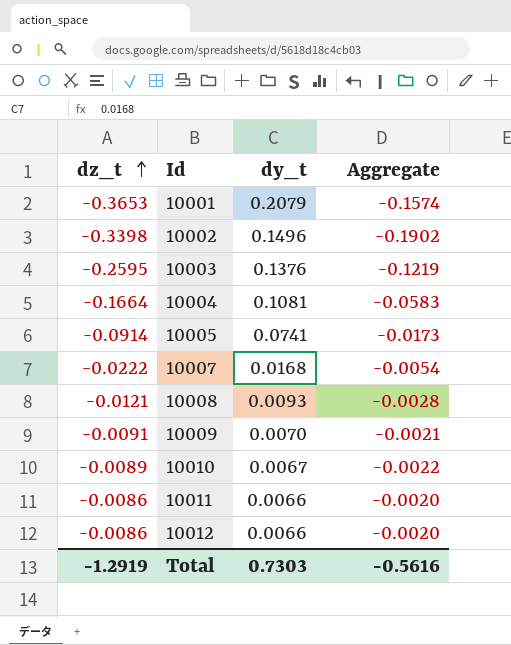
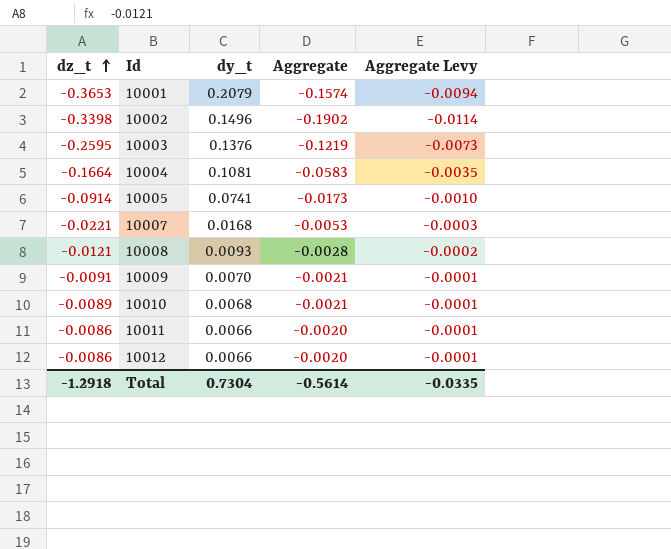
column Aggregate Levy | formula: none -> [Aggregate] * 0.06
10007 | dz_t: -0.0222 -> -0.0221
10007 | Aggregate: -0.0054 -> -0.0053
10010 | dy_t: 0.0067 -> 0.0068
10010 | Aggregate: -0.0022 -> -0.0021
Total | dz_t: -1.2919 -> -1.2918
Total | dy_t: 0.7303 -> 0.7304
Total | Aggregate: -0.5616 -> -0.5614

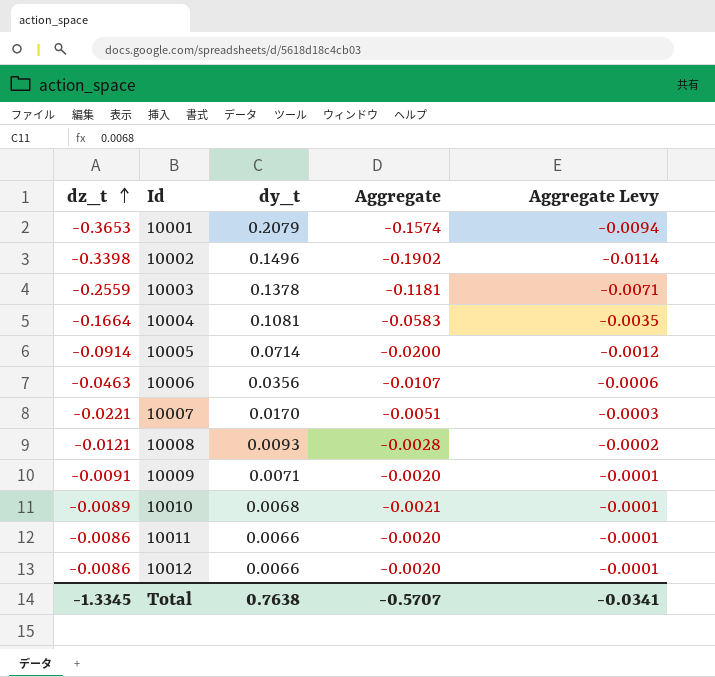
10003 | dz_t: -0.2595 -> -0.2559
10003 | dy_t: 0.1376 -> 0.1378
10003 | Aggregate: -0.1219 -> -0.1181
10003 | Aggregate Levy: -0.0073 -> -0.0071
10005 | dy_t: 0.0741 -> 0.0714
10005 | Aggregate: -0.0173 -> -0.0200
10005 | Aggregate Levy: -0.0010 -> -0.0012
row 10006: none -> -0.0463 | 0.0356 | -0.0107 | -0.0006
10007 | dy_t: 0.0168 -> 0.0170
10007 | Aggregate: -0.0053 -> -0.0051
10009 | dy_t: 0.0070 -> 0.0071
10009 | Aggregate: -0.0021 -> -0.0020
Total | dz_t: -1.2918 -> -1.3345
Total | dy_t: 0.7304 -> 0.7638
Total | Aggregate: -0.5614 -> -0.5707
Total | Aggregate Levy: -0.0335 -> -0.0341

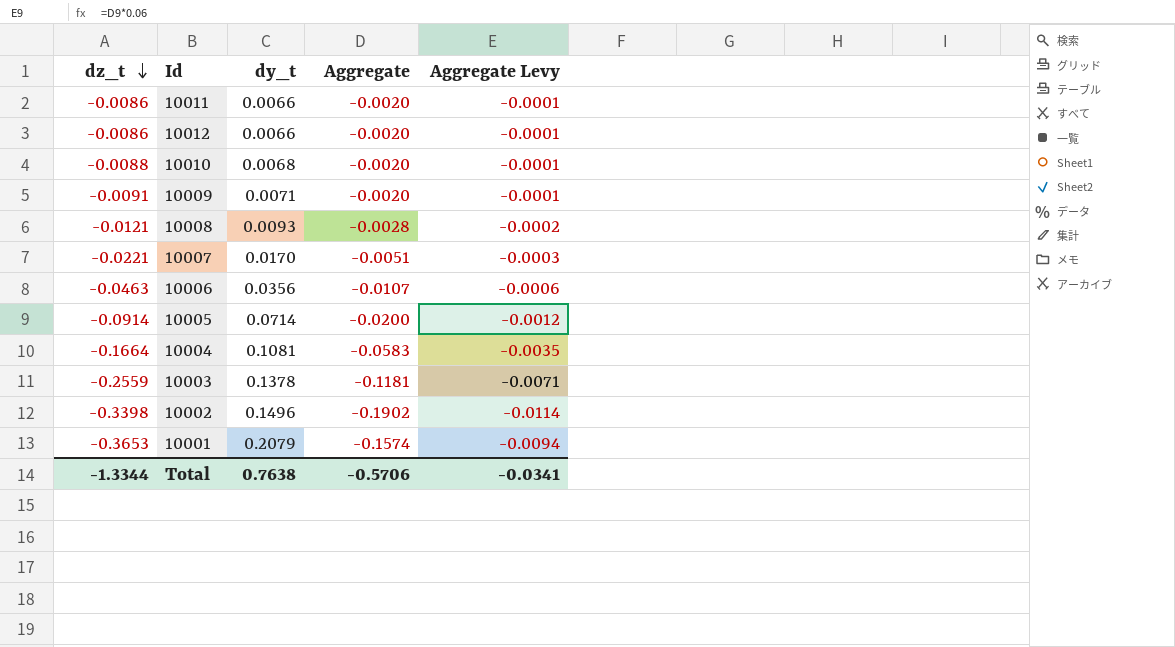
row order: dz_t ascending -> dz_t descending
10010 | dz_t: -0.0089 -> -0.0088
10010 | Aggregate: -0.0021 -> -0.0020
Total | dz_t: -1.3345 -> -1.3344
Total | Aggregate: -0.5707 -> -0.5706

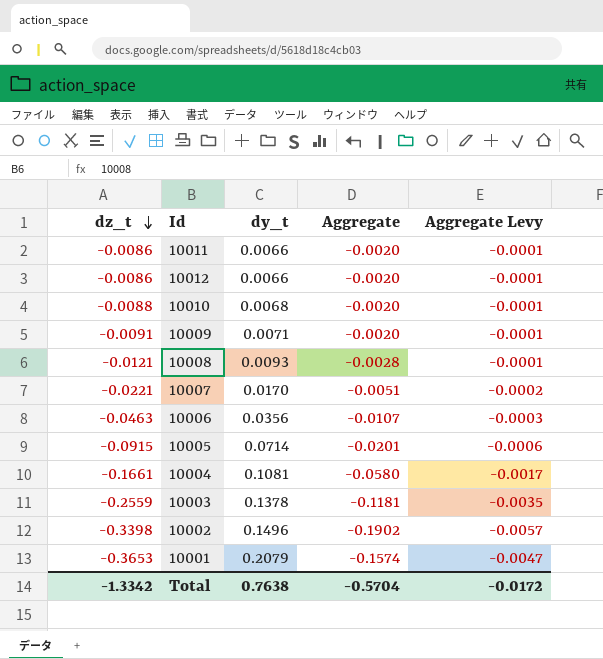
column Aggregate Levy | formula: [Aggregate] * 0.06 -> [Aggregate] * 0.03
10005 | dz_t: -0.0914 -> -0.0915
10005 | Aggregate: -0.0200 -> -0.0201
10004 | dz_t: -0.1664 -> -0.1661
10004 | Aggregate: -0.0583 -> -0.0580
Total | dz_t: -1.3344 -> -1.3342
Total | Aggregate: -0.5706 -> -0.5704
Total | Aggregate Levy: -0.0341 -> -0.0172

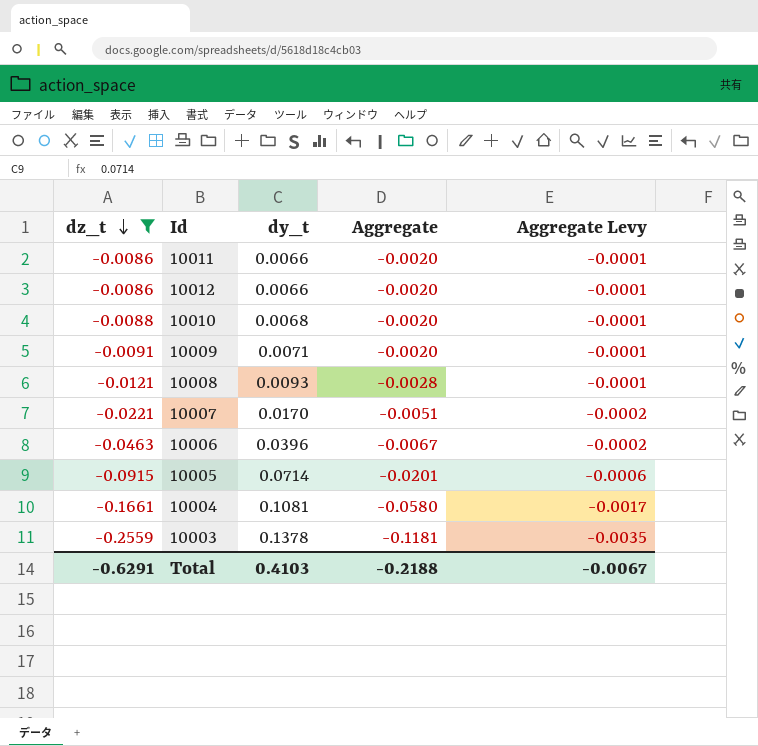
filter: none -> dz_t >= -0.2559
10006 | dy_t: 0.0356 -> 0.0396
10006 | Aggregate: -0.0107 -> -0.0067
10006 | Aggregate Levy: -0.0003 -> -0.0002
Total | dz_t: -1.3342 -> -0.6291
Total | dy_t: 0.7638 -> 0.4103
Total | Aggregate: -0.5704 -> -0.2188
Total | Aggregate Levy: -0.0172 -> -0.0067

